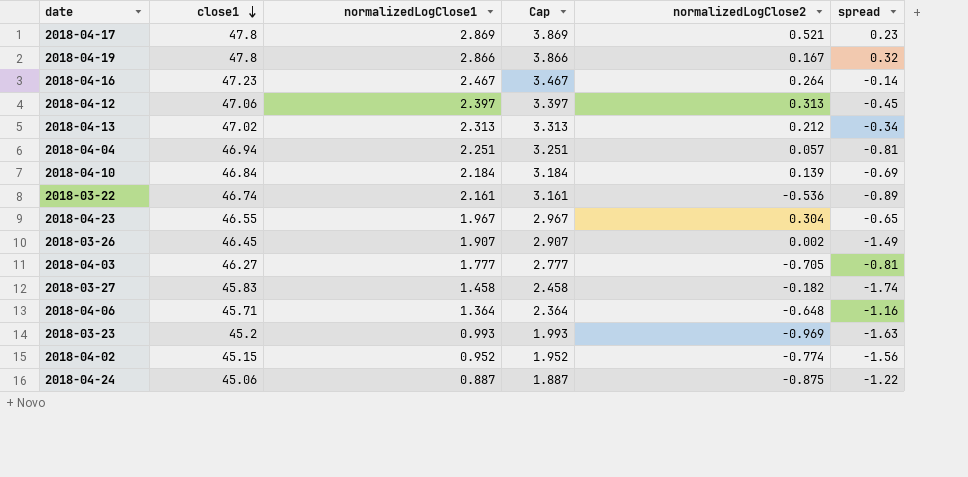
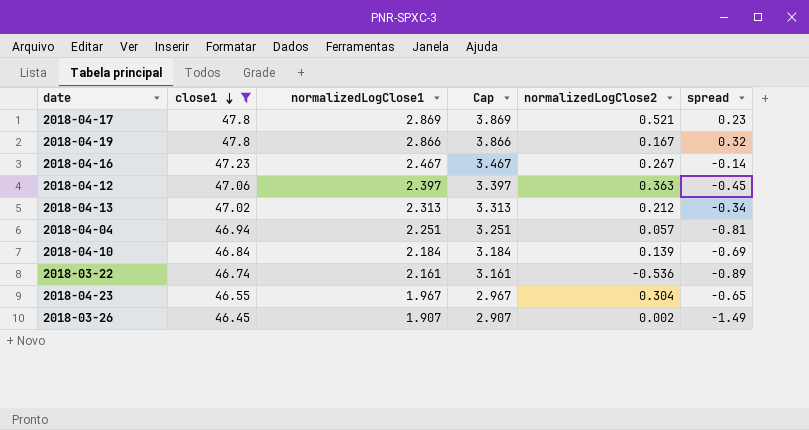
filter: none -> close1 >= 46.45
2018-04-16 | normalizedLogClose2: 0.264 -> 0.267
2018-04-12 | normalizedLogClose2: 0.313 -> 0.363

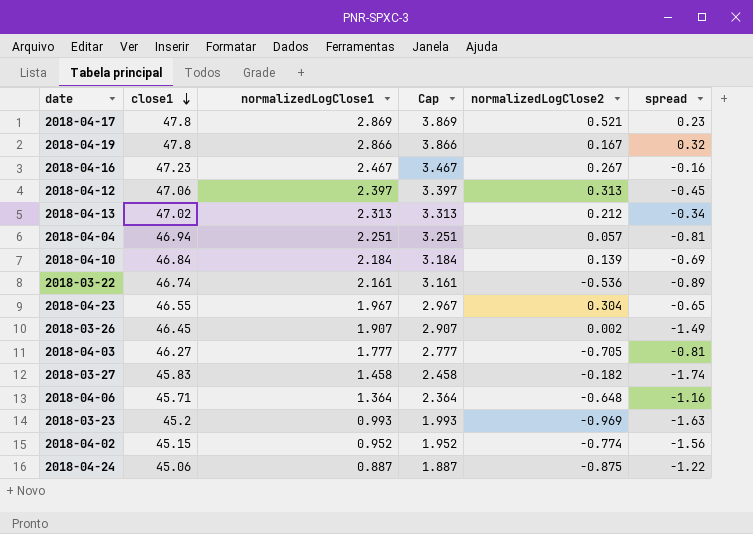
filter: close1 >= 46.45 -> none
2018-04-16 | spread: -0.14 -> -0.16
2018-04-12 | normalizedLogClose2: 0.363 -> 0.313

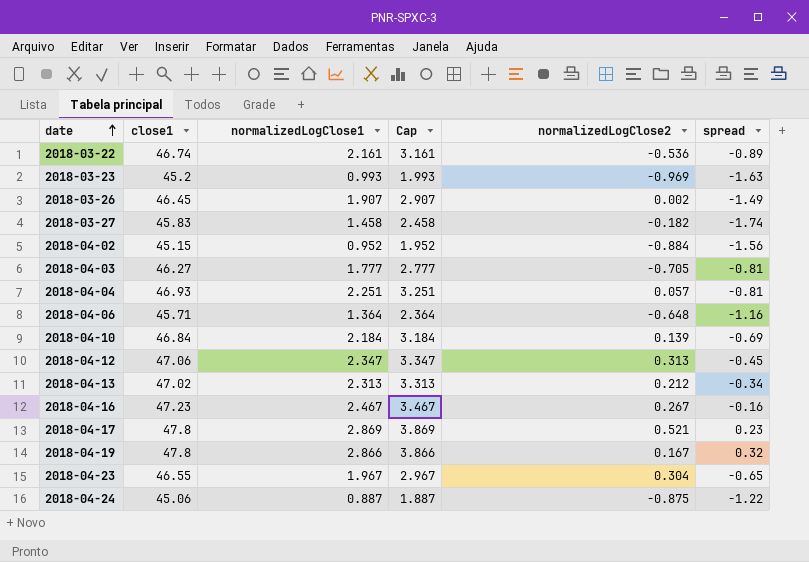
row order: close1 descending -> date ascending
2018-04-02 | normalizedLogClose2: -0.774 -> -0.884
2018-04-04 | close1: 46.94 -> 46.93
2018-04-12 | normalizedLogClose1: 2.397 -> 2.347
2018-04-12 | Cap: 3.397 -> 3.347

